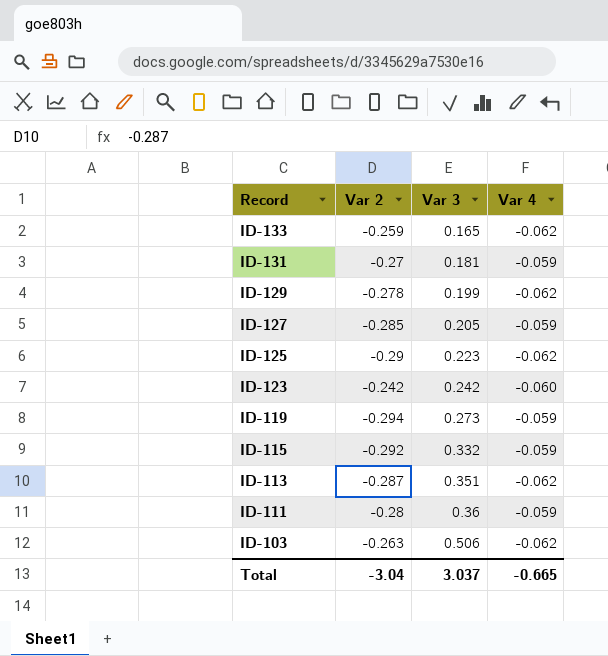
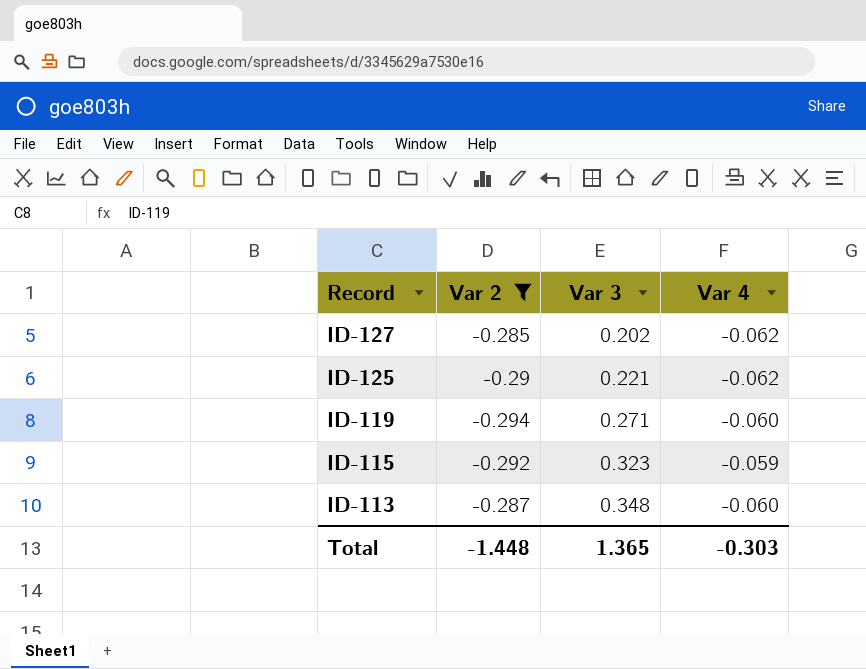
filter: none -> Var 2 <= -0.285
ID-127 | Var 3: 0.205 -> 0.202
ID-127 | Var 4: -0.059 -> -0.062
ID-125 | Var 3: 0.223 -> 0.221
ID-119 | Var 3: 0.273 -> 0.271
ID-119 | Var 4: -0.059 -> -0.060
ID-115 | Var 3: 0.332 -> 0.323
ID-113 | Var 3: 0.351 -> 0.348
ID-113 | Var 4: -0.062 -> -0.060
Total | Var 2: -3.04 -> -1.448
Total | Var 3: 3.037 -> 1.365
Total | Var 4: -0.665 -> -0.303

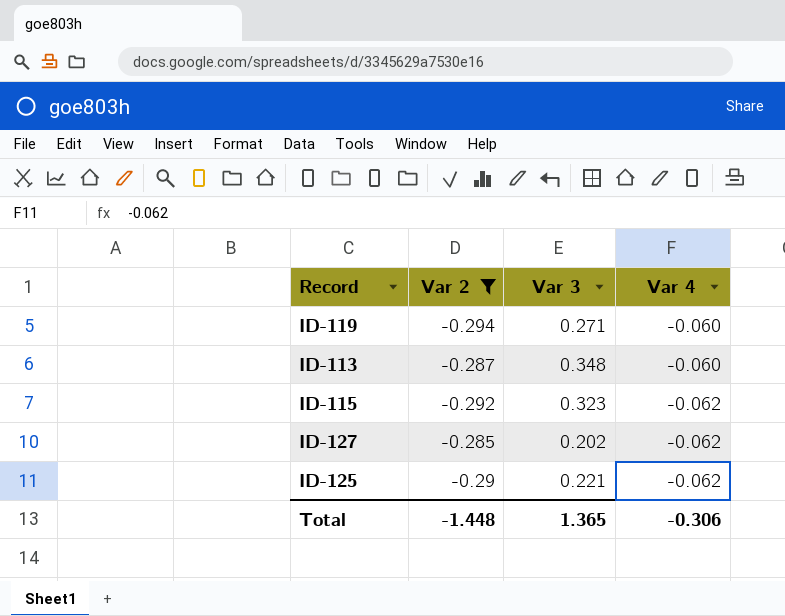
row order: Record descending -> Var 4 descending
ID-115 | Var 4: -0.059 -> -0.062
Total | Var 4: -0.303 -> -0.306

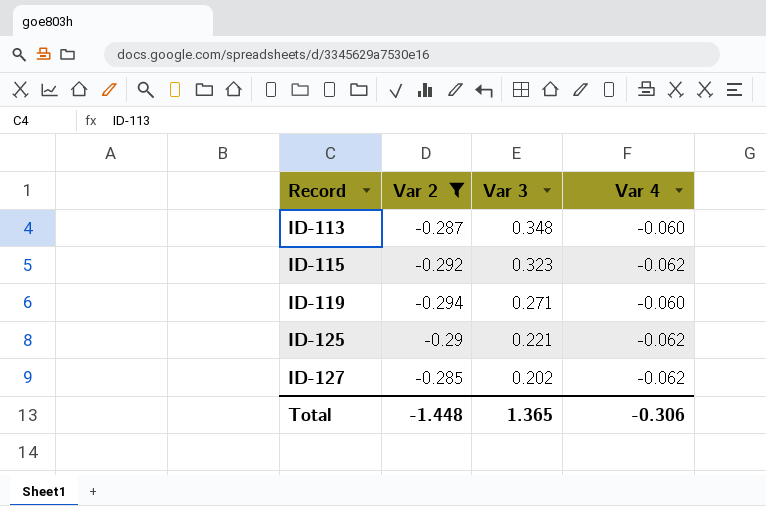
row order: Var 4 descending -> Record ascending

